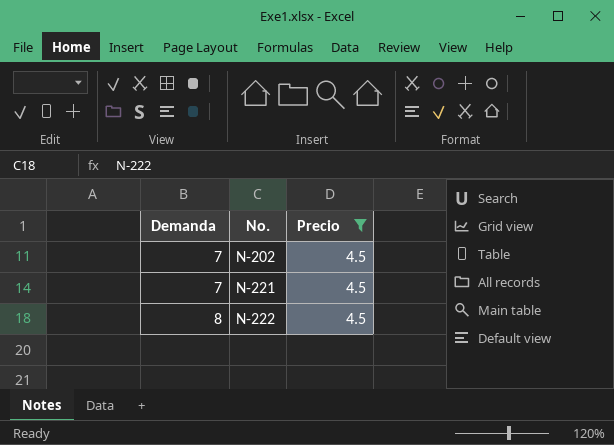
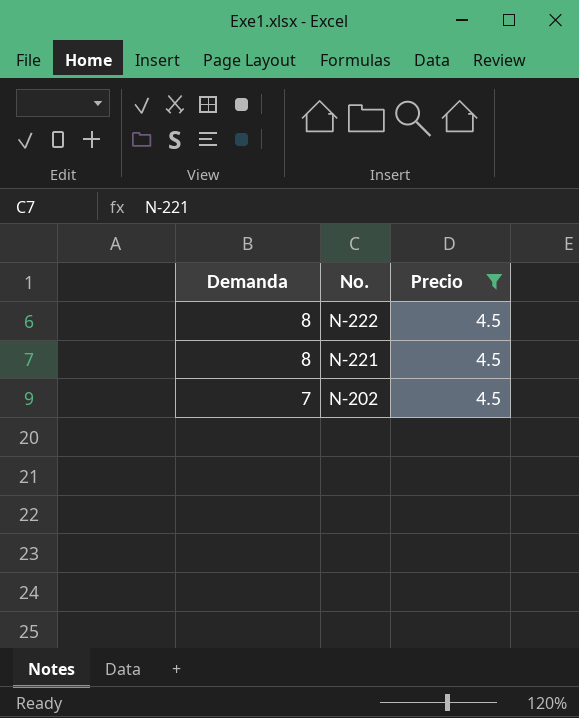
row order: Demanda ascending -> Demanda descending
N-221 | Demanda: 7 -> 8

